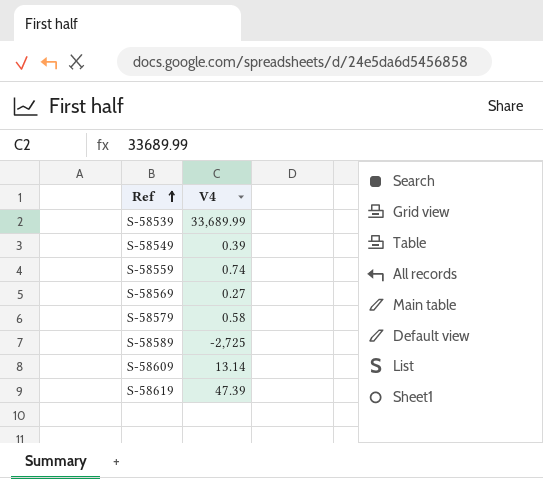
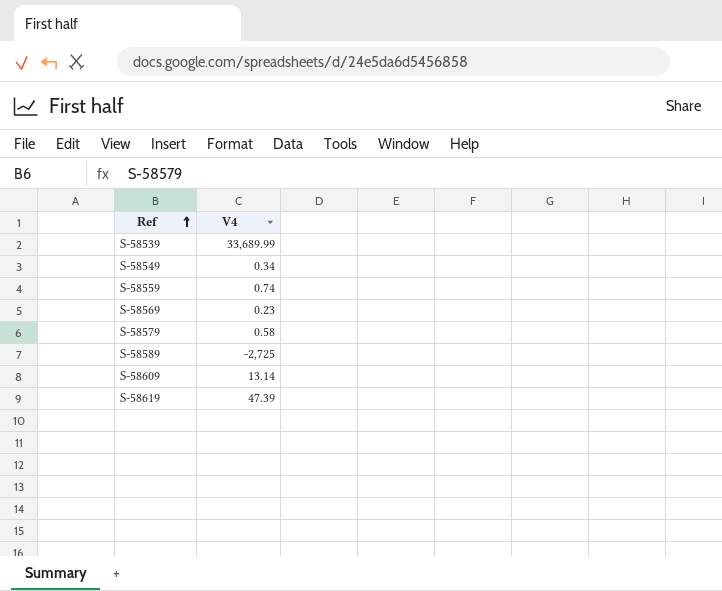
S-58549 | V4: 0.39 -> 0.34
S-58569 | V4: 0.27 -> 0.23

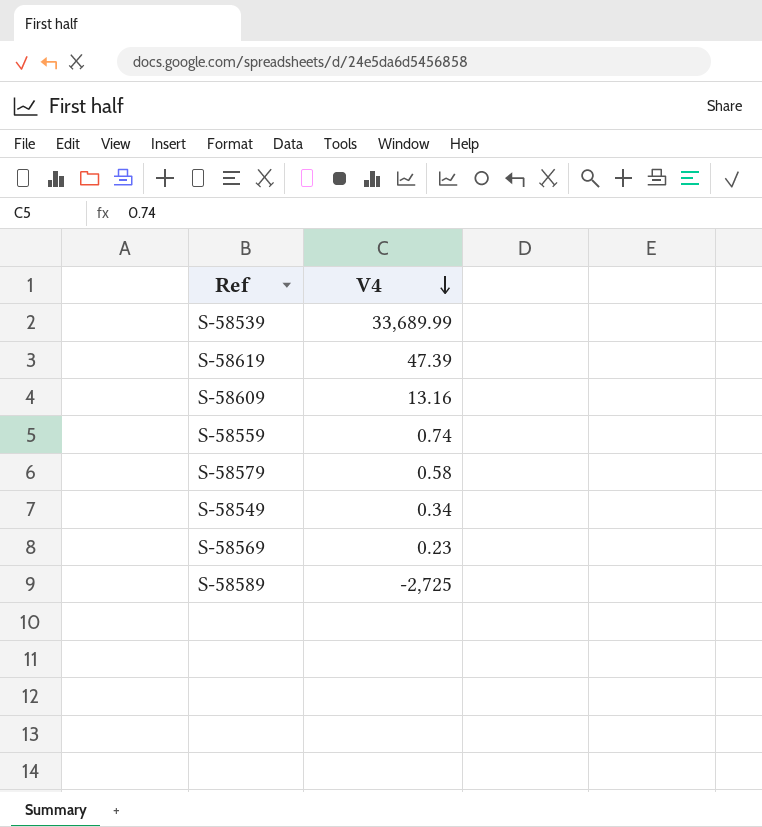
row order: Ref ascending -> V4 descending
S-58609 | V4: 13.14 -> 13.16

